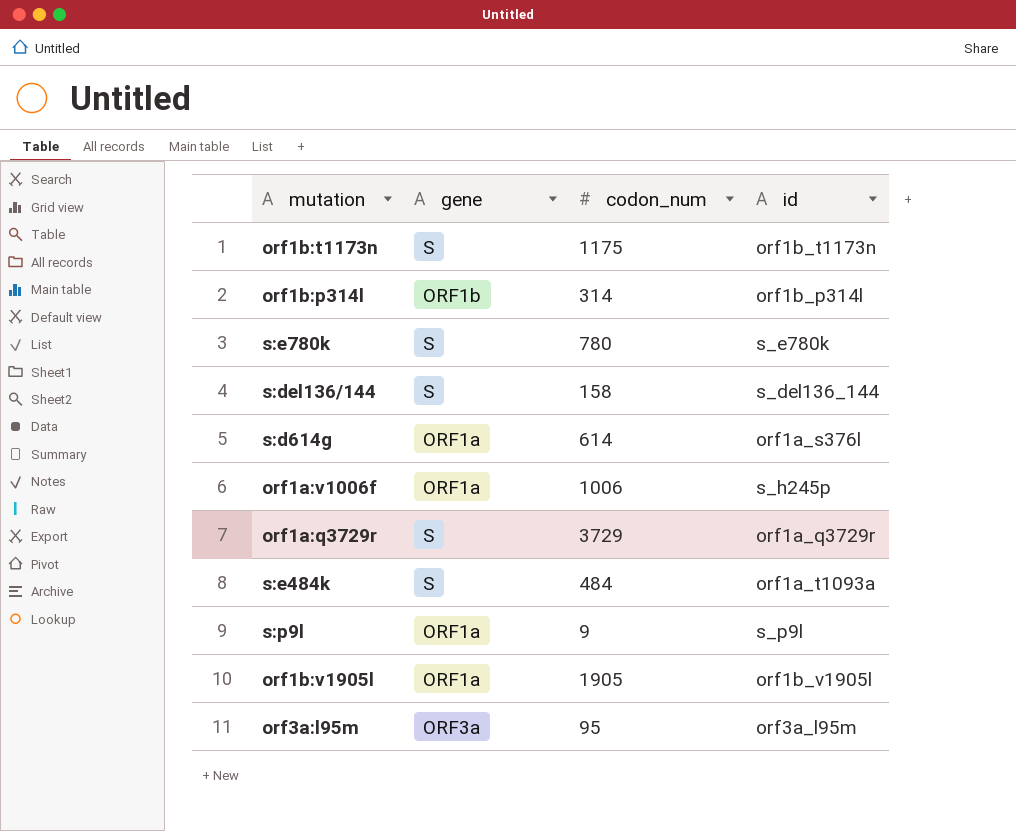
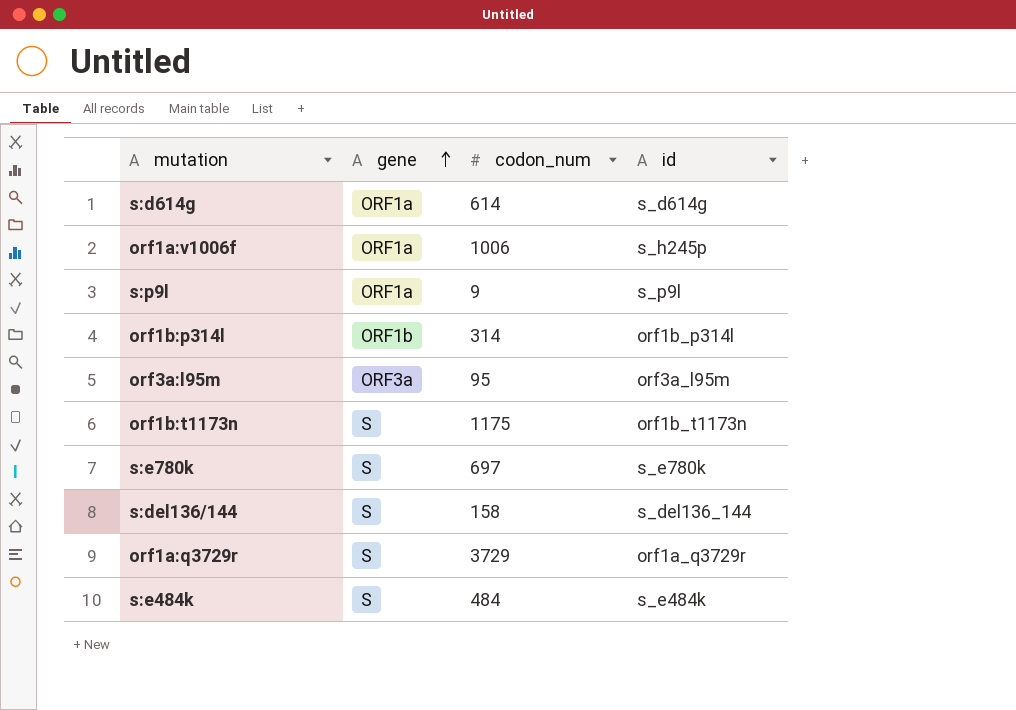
row order: none -> gene ascending
row orf1b:v1905l: ORF1a | 1905 | orf1b_v1905l -> none
s:d614g | id: orf1a_s376l -> s_d614g
s:e780k | codon_num: 780 -> 697
s:e484k | id: orf1a_t1093a -> s_e484k

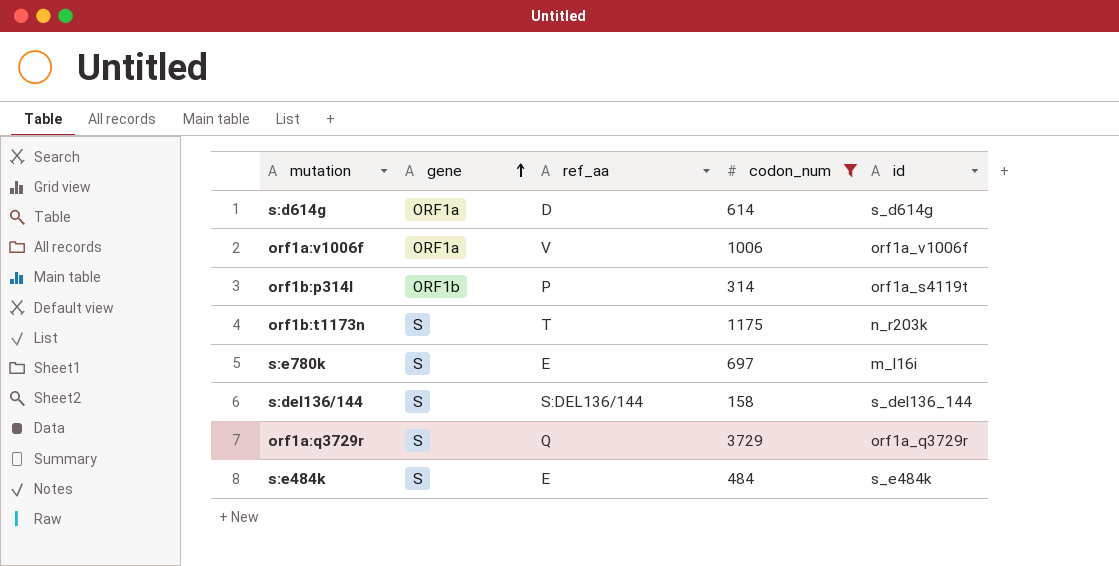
filter: none -> codon_num >= 158
column ref_aa | position: none -> 3
orf1a:v1006f | id: s_h245p -> orf1a_v1006f
orf1b:p314l | id: orf1b_p314l -> orf1a_s4119t
orf1b:t1173n | id: orf1b_t1173n -> n_r203k
s:e780k | id: s_e780k -> m_l16i

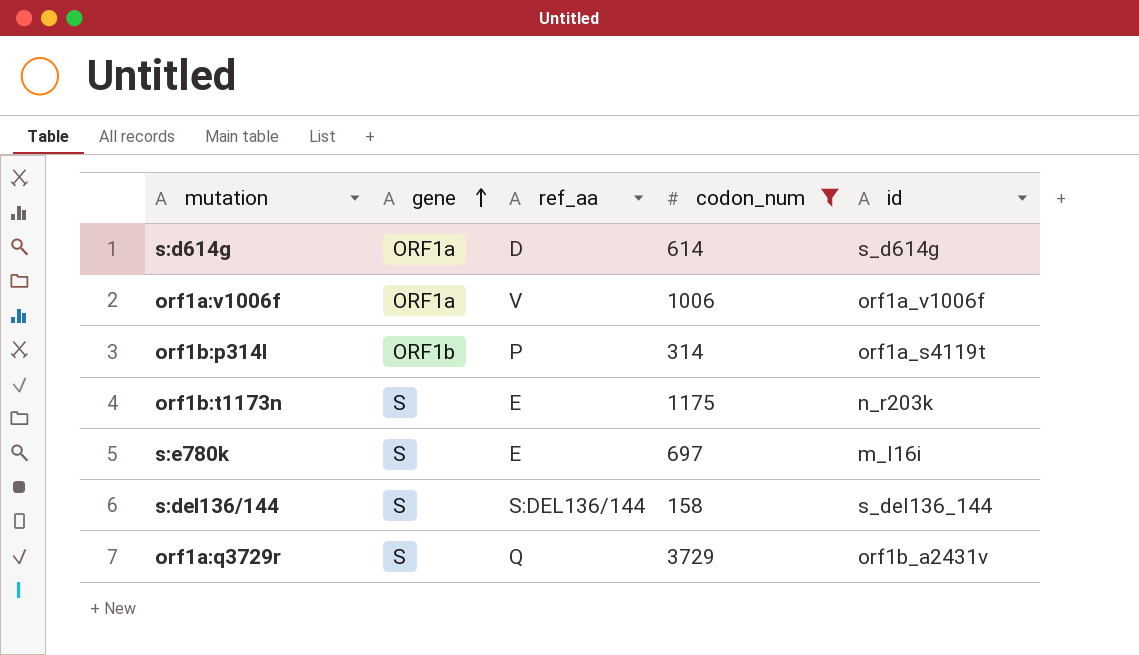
row s:e484k: S | E | 484 | s_e484k -> none
orf1b:t1173n | ref_aa: T -> E
orf1a:q3729r | id: orf1a_q3729r -> orf1b_a2431v

